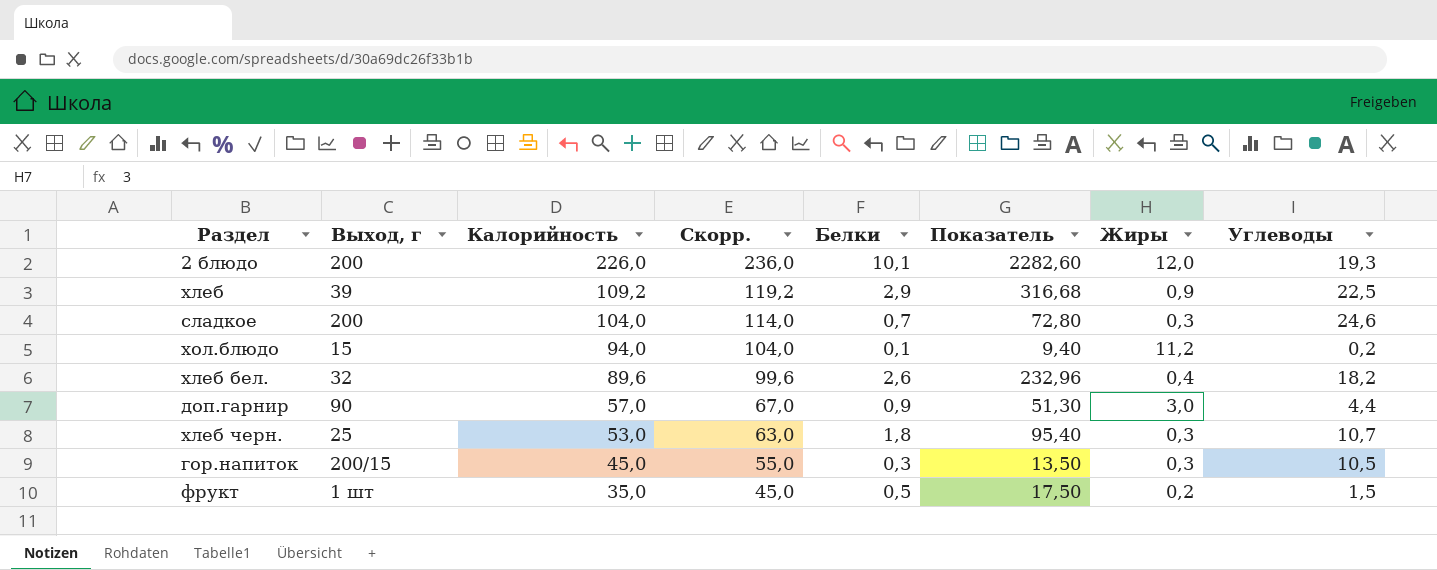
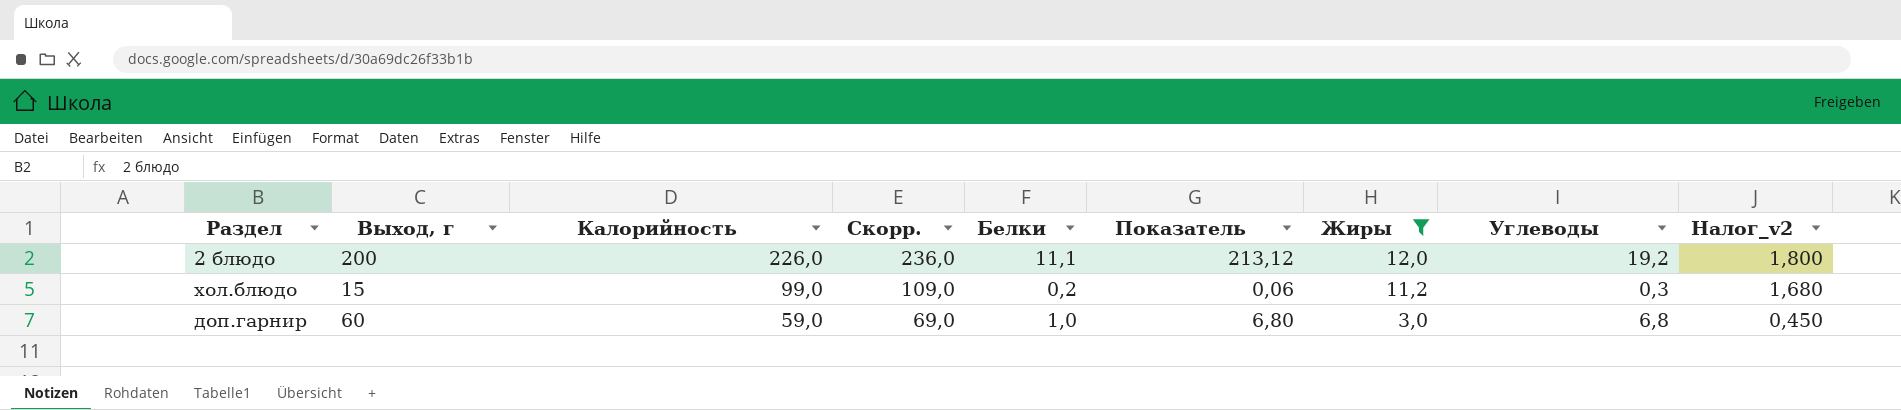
filter: none -> Жиры >= 3,0
column Показатель | formula: [Калорийность] * [Белки] -> [Белки] * [Углеводы]
column Налог_v2 | formula: none -> [Жиры] * 0,15
2 блюдо | Белки: 10,1 -> 11,1
2 блюдо | Углеводы: 19,3 -> 19,2
хол.блюдо | Калорийность: 94,0 -> 99,0
хол.блюдо | Скорр.: 104,0 -> 109,0
хол.блюдо | Белки: 0,1 -> 0,2
хол.блюдо | Углеводы: 0,2 -> 0,3
доп.гарнир | Выход, г: 90 -> 60
доп.гарнир | Калорийность: 57,0 -> 59,0
доп.гарнир | Скорр.: 67,0 -> 69,0
доп.гарнир | Белки: 0,9 -> 1,0
доп.гарнир | Углеводы: 4,4 -> 6,8

